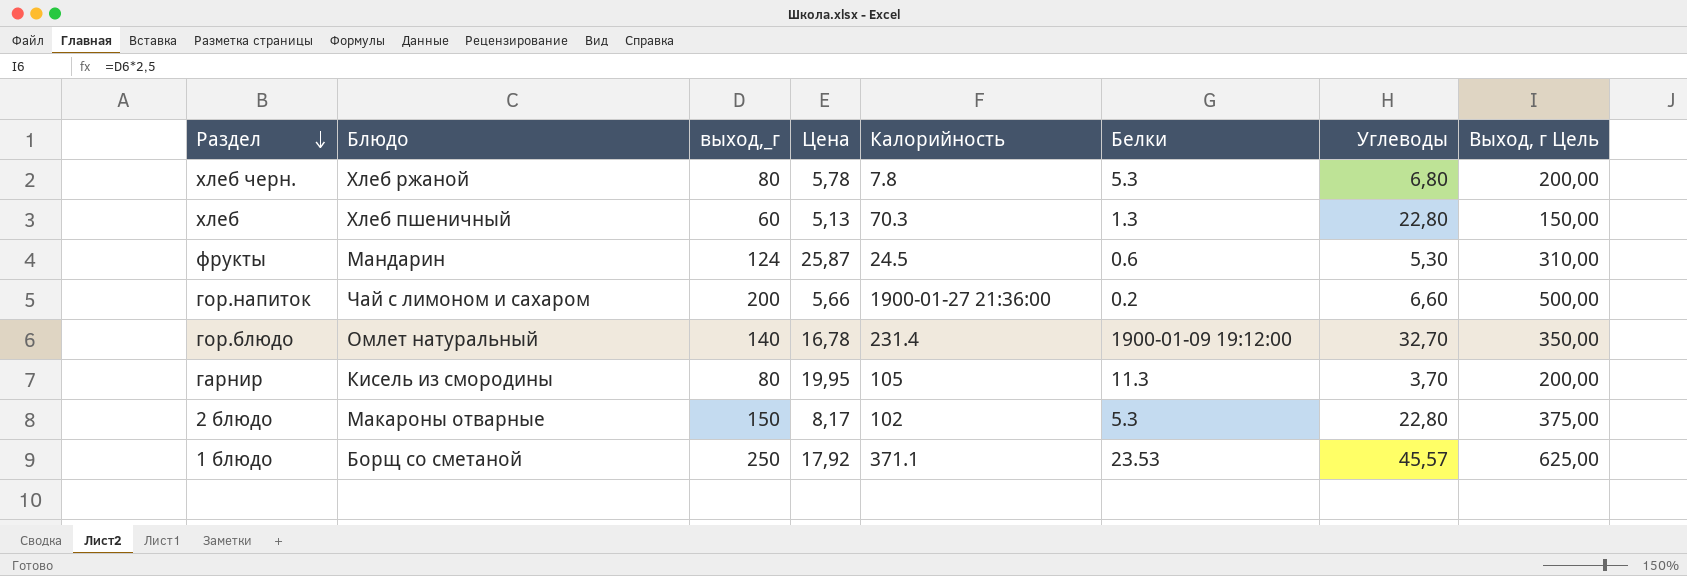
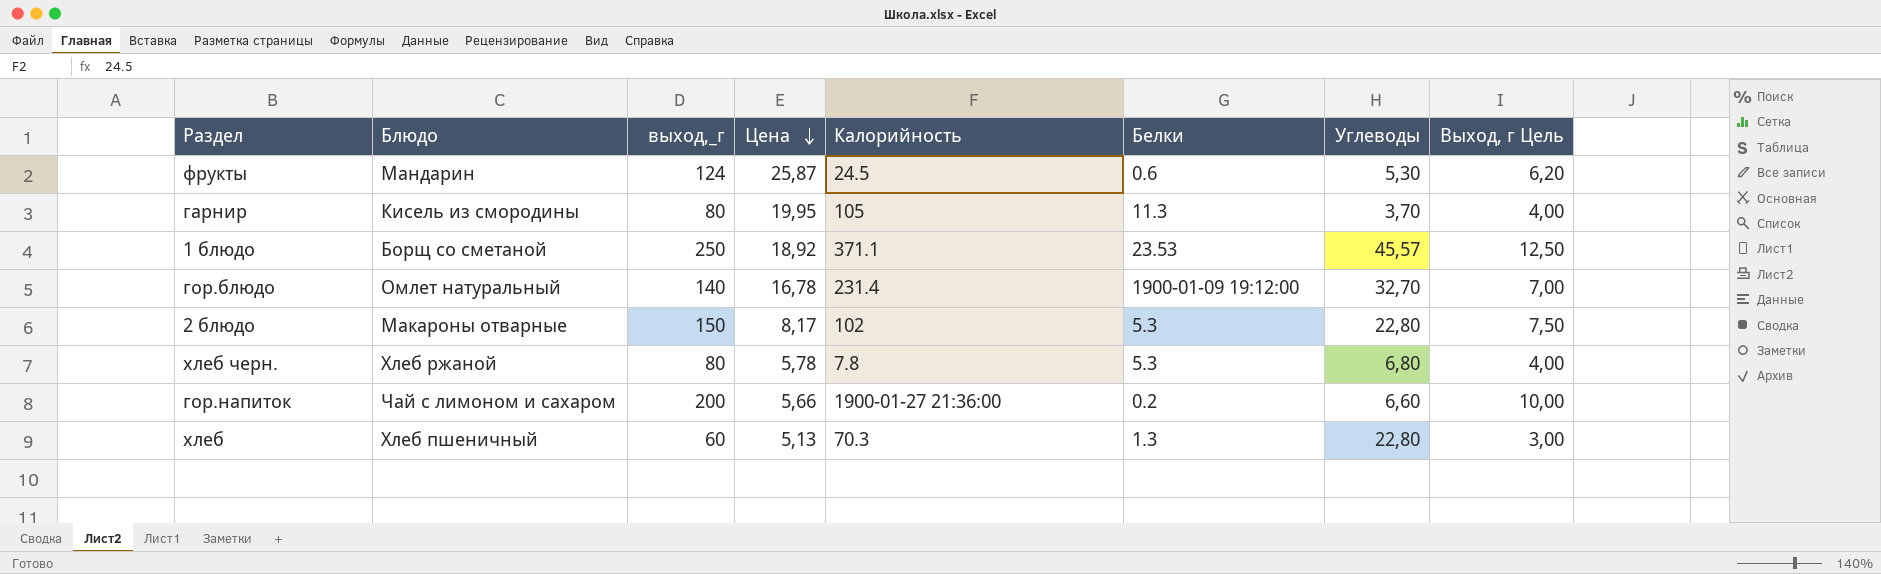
row order: Раздел descending -> Цена descending
column Выход, г Цель | formula: [выход,_г] * 2,5 -> [выход,_г] * 0,05
1 блюдо | Цена: 17,92 -> 18,92

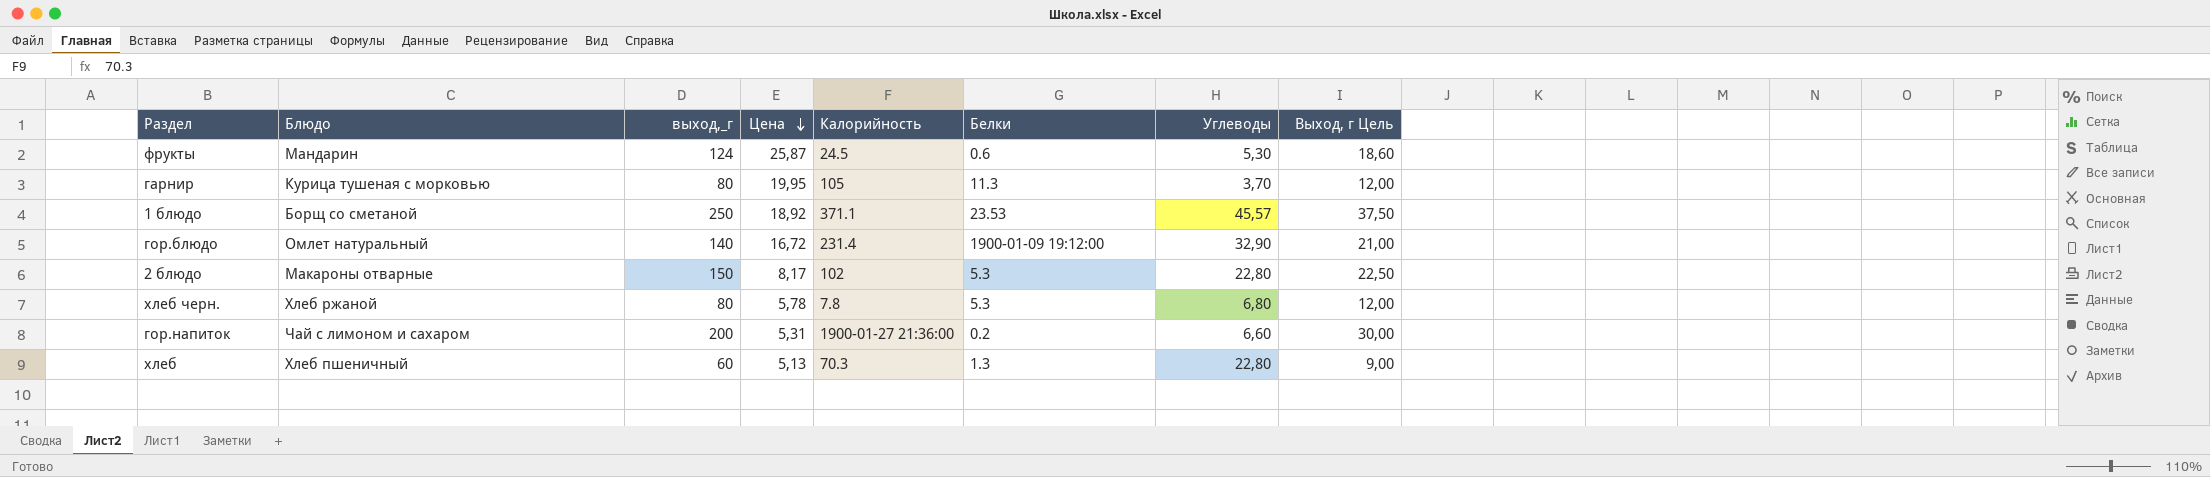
column Выход, г Цель | formula: [выход,_г] * 0,05 -> [выход,_г] * 0,15
гарнир | Блюдо: Кисель из смородины -> Курица тушеная с морковью
гор.блюдо | Цена: 16,78 -> 16,72
гор.блюдо | Углеводы: 32,70 -> 32,90
гор.напиток | Цена: 5,66 -> 5,31

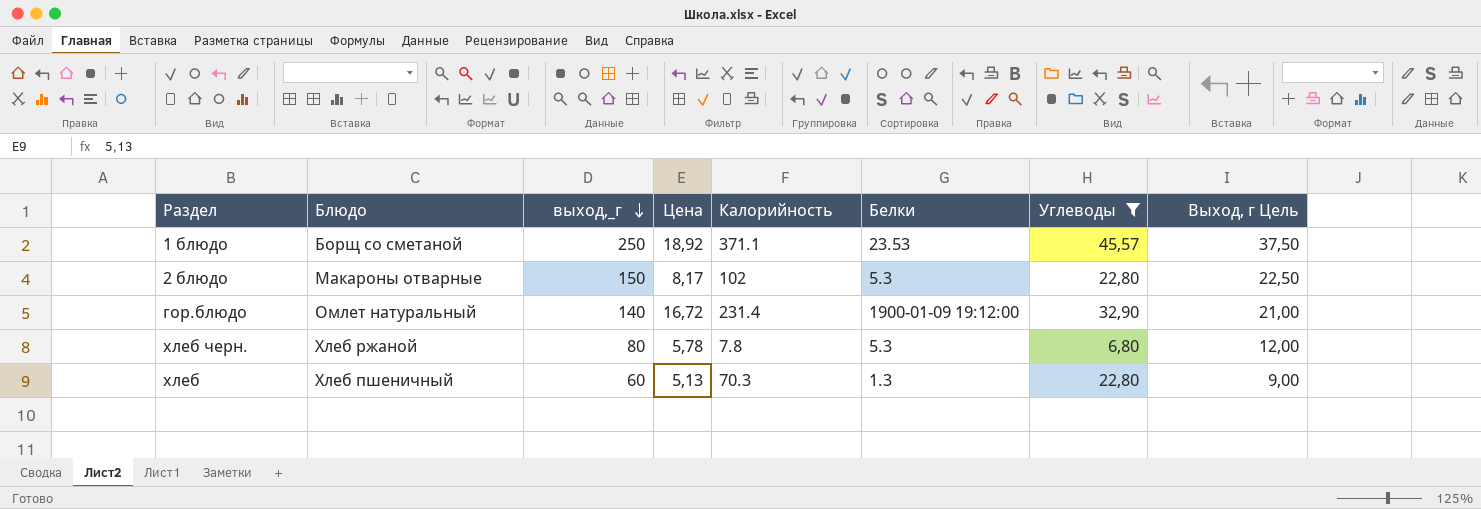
filter: none -> Углеводы >= 6,80
row order: Цена descending -> выход,_г descending

